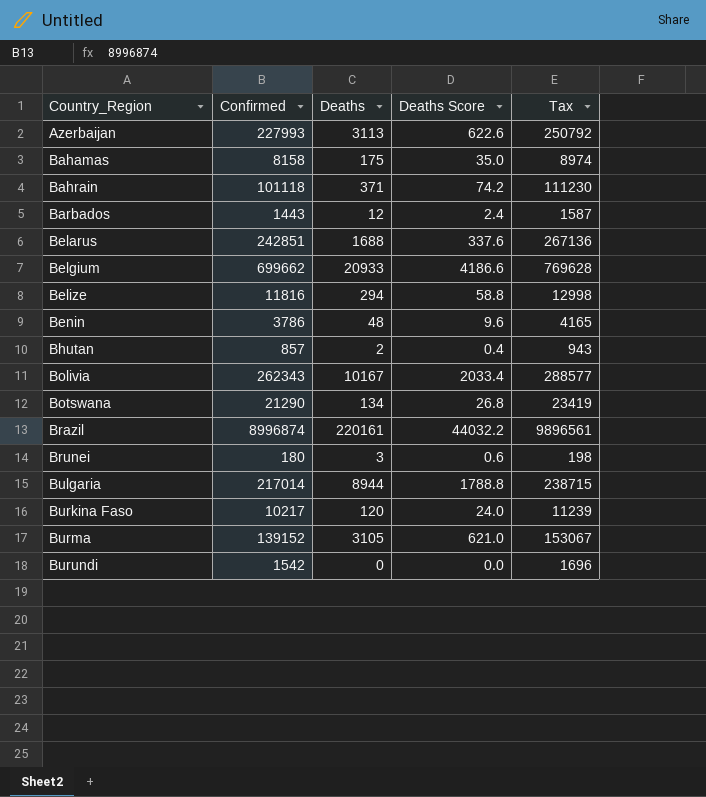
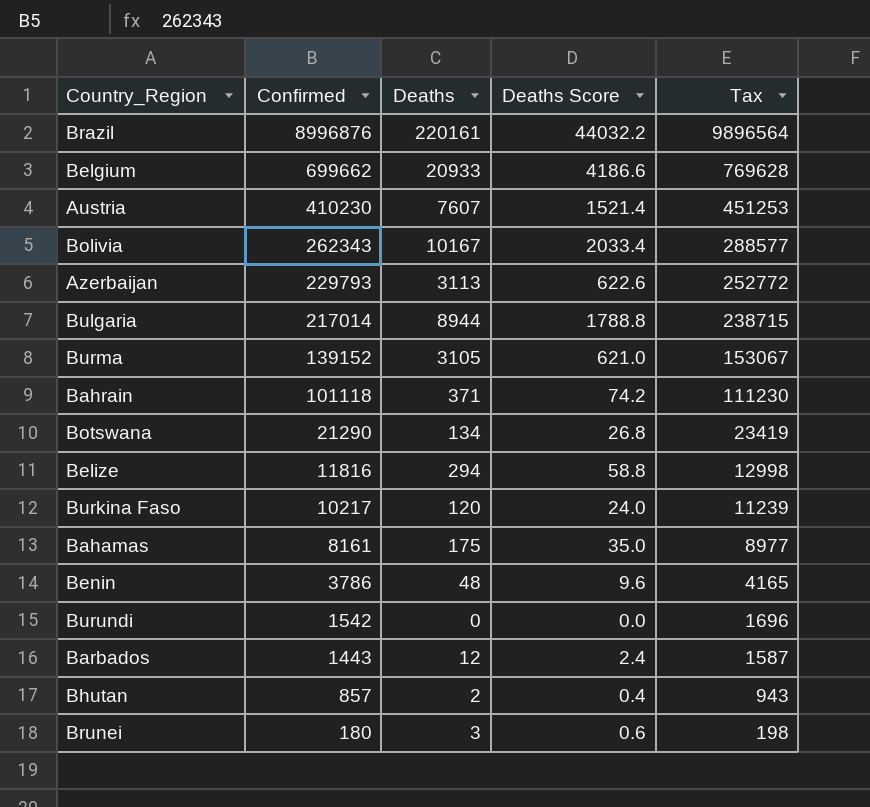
row order: Country_Region ascending -> Confirmed descending
row Belarus: 242851 | 1688 | 337.6 | 267136 -> none
Brazil | Confirmed: 8996874 -> 8996876
Brazil | Tax: 9896561 -> 9896564
row Austria: none -> 410230 | 7607 | 1521.4 | 451253
Azerbaijan | Confirmed: 227993 -> 229793
Azerbaijan | Tax: 250792 -> 252772
Bahamas | Confirmed: 8158 -> 8161
Bahamas | Tax: 8974 -> 8977

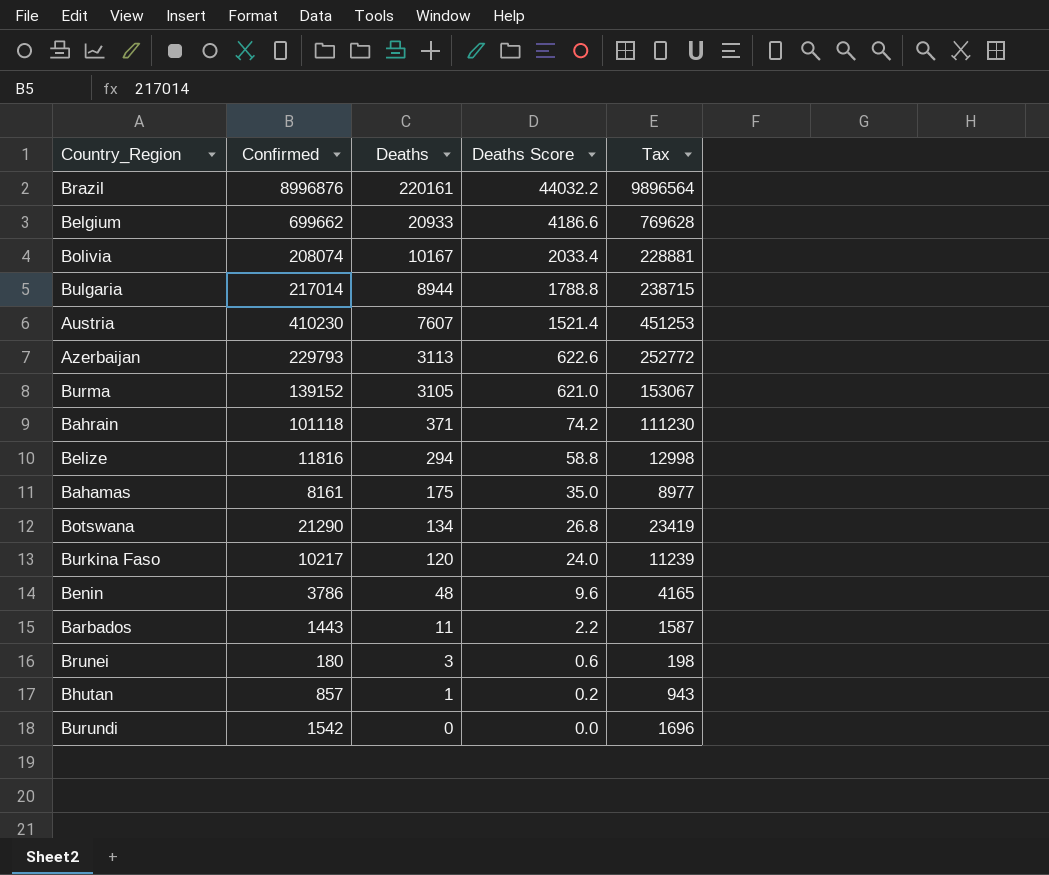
row order: Confirmed descending -> Deaths descending
Bolivia | Confirmed: 262343 -> 208074
Bolivia | Tax: 288577 -> 228881
Barbados | Deaths: 12 -> 11
Barbados | Deaths Score: 2.4 -> 2.2
Bhutan | Deaths: 2 -> 1
Bhutan | Deaths Score: 0.4 -> 0.2

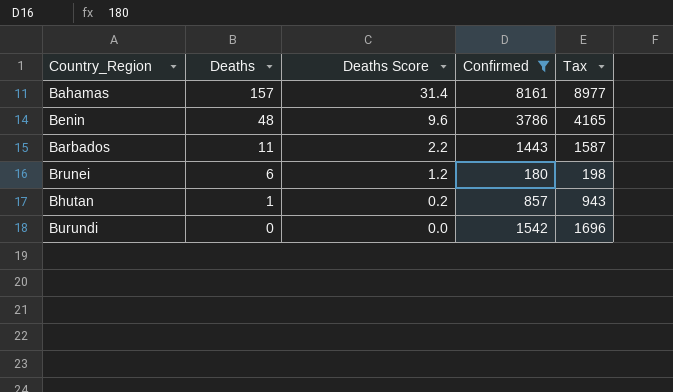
filter: none -> Confirmed <= 8161
column Confirmed | position: 2 -> 4
Bahamas | Deaths: 175 -> 157
Bahamas | Deaths Score: 35.0 -> 31.4
Brunei | Deaths: 3 -> 6
Brunei | Deaths Score: 0.6 -> 1.2

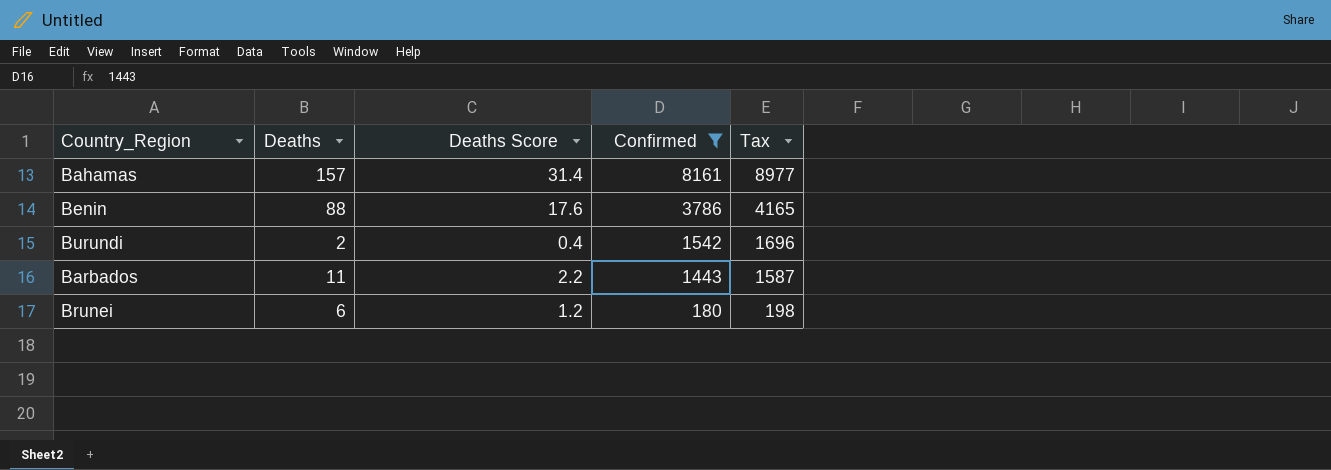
row order: Deaths descending -> Confirmed descending
row Bhutan: 1 | 0.2 | 857 | 943 -> none
Benin | Deaths: 48 -> 88
Benin | Deaths Score: 9.6 -> 17.6
Burundi | Deaths: 0 -> 2
Burundi | Deaths Score: 0.0 -> 0.4

